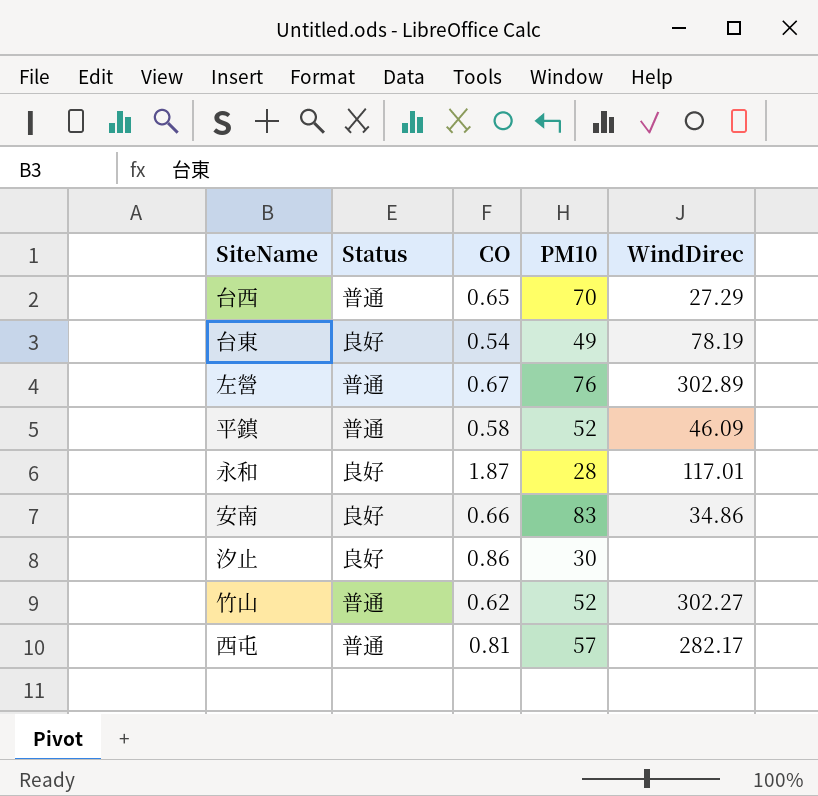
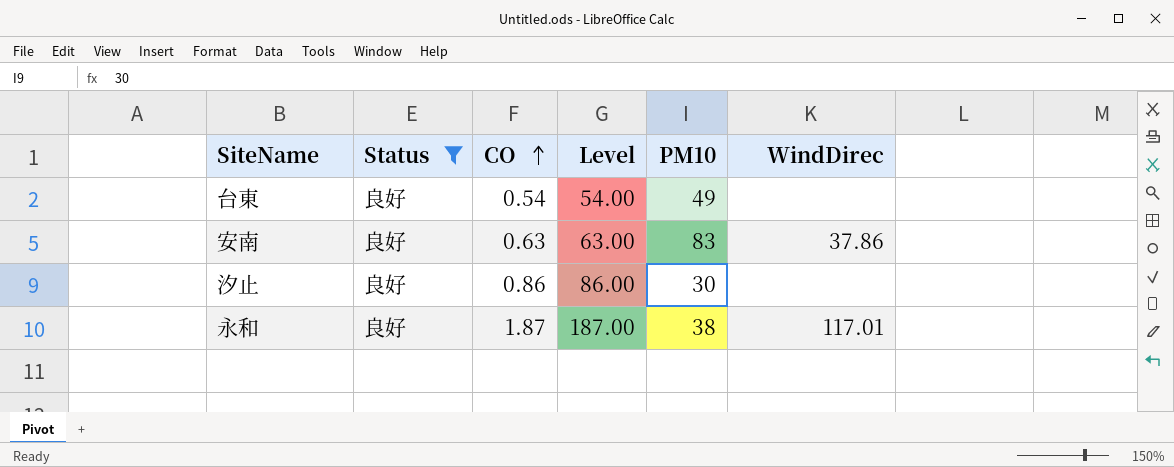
filter: none -> Status = 良好
row order: none -> CO ascending
column Level | formula: none -> [CO] * 100
台東 | WindDirec: 78.19 -> none
安南 | CO: 0.66 -> 0.63
安南 | WindDirec: 34.86 -> 37.86
永和 | PM10: 28 -> 38

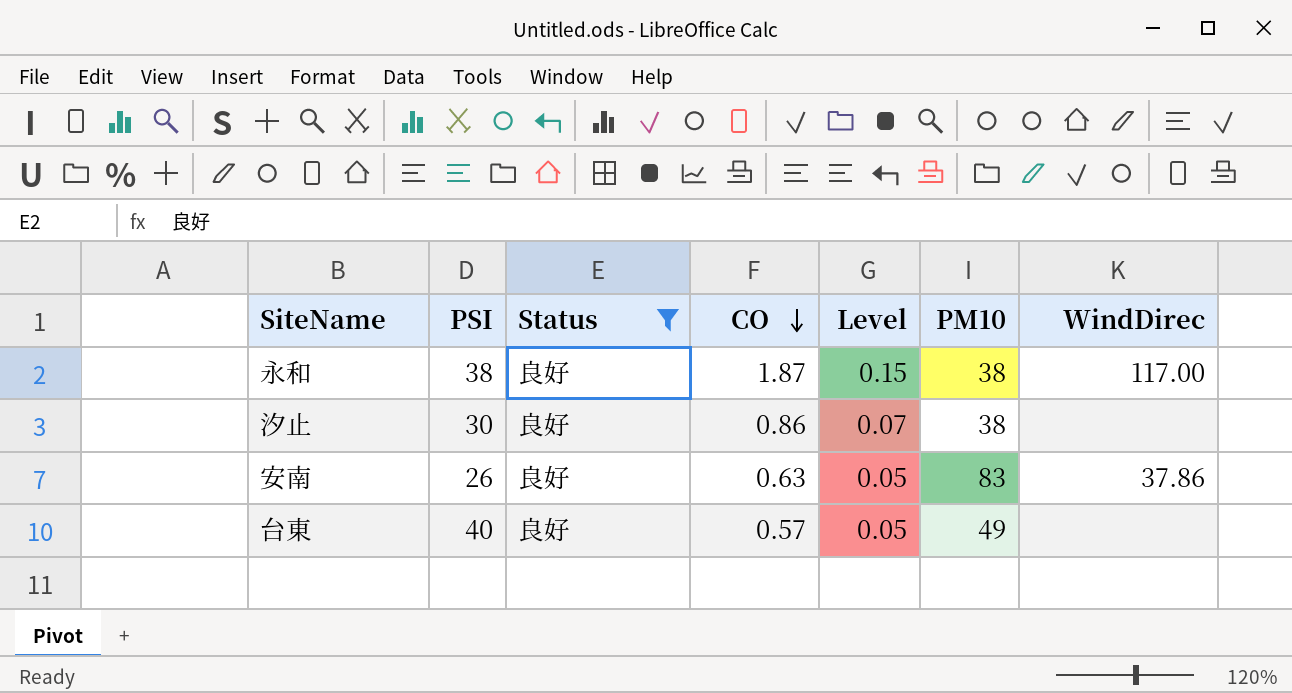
row order: CO ascending -> CO descending
column PSI | position: none -> 2
column Level | formula: [CO] * 100 -> [CO] * 0.08
永和 | WindDirec: 117.01 -> 117.00
汐止 | PM10: 30 -> 38
台東 | CO: 0.54 -> 0.57

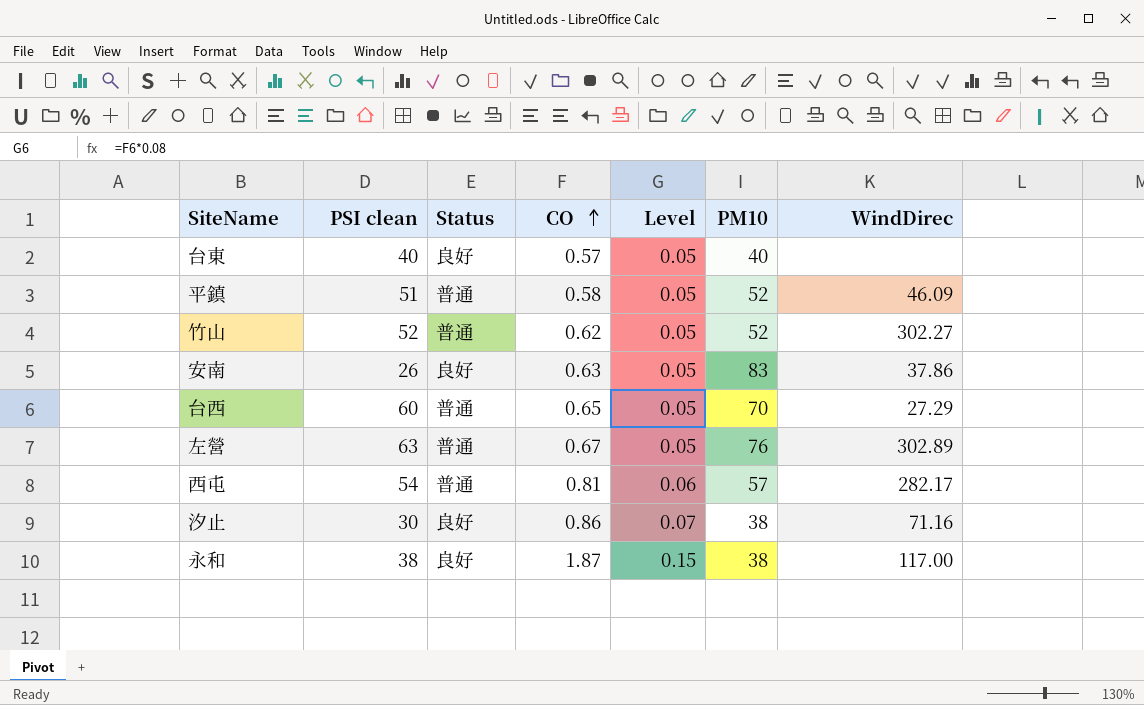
filter: Status = 良好 -> none
row order: CO descending -> CO ascending
column name: PSI -> PSI clean
台東 | PM10: 49 -> 40
汐止 | WindDirec: none -> 71.16

